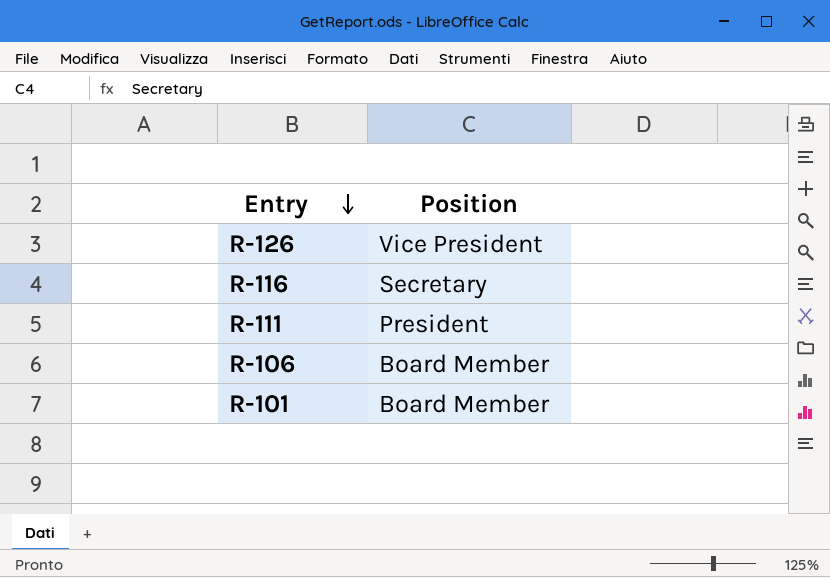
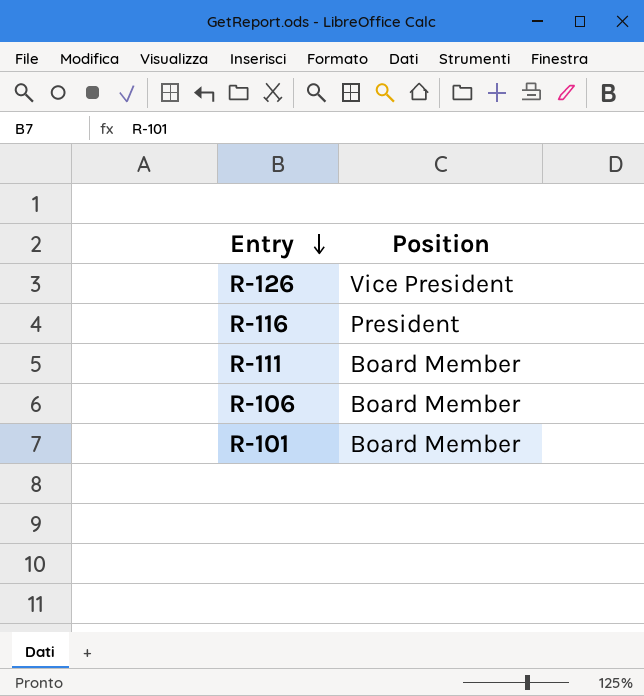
R-116 | Position: Secretary -> President
R-111 | Position: President -> Board Member

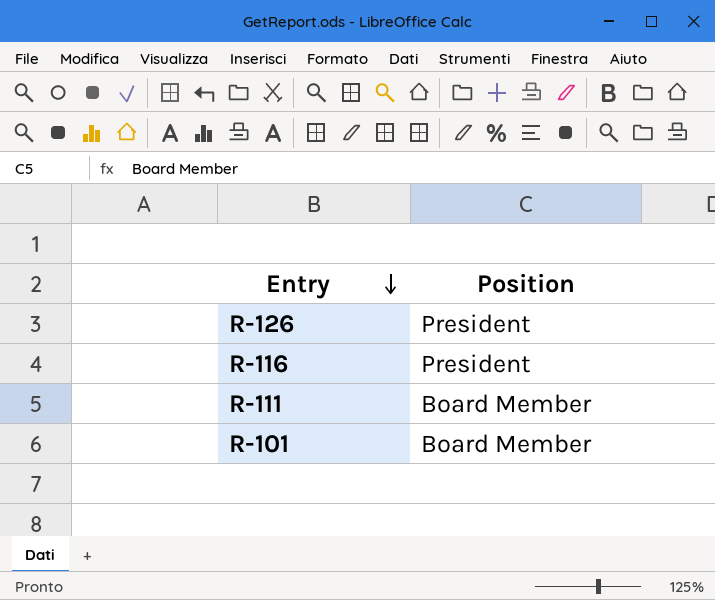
row R-106: Board Member -> none
R-126 | Position: Vice President -> President

